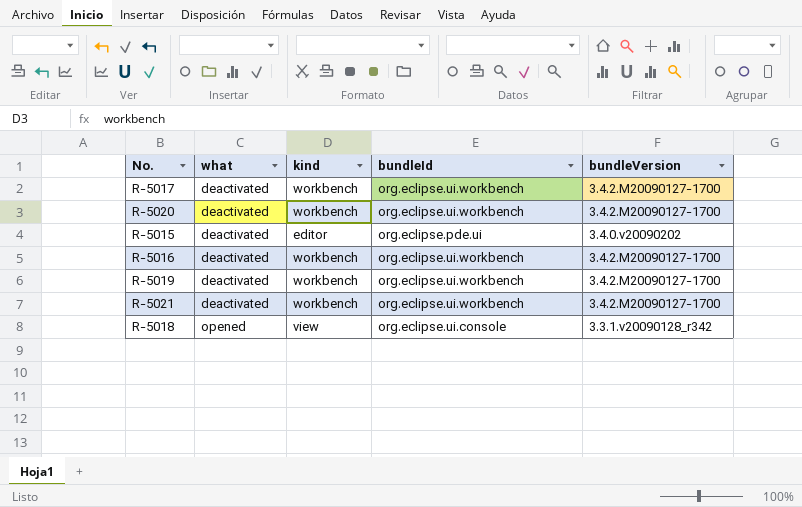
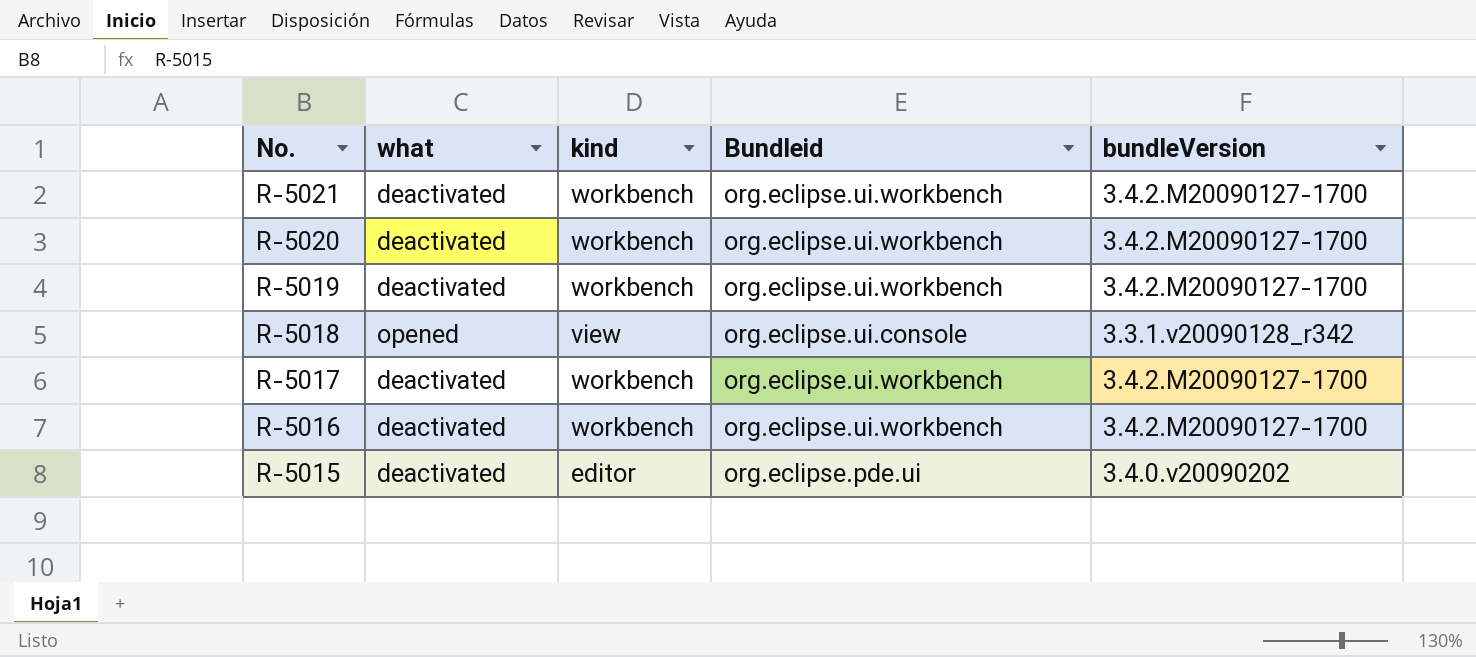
row order: what ascending -> No. descending
column name: bundleId -> Bundleid

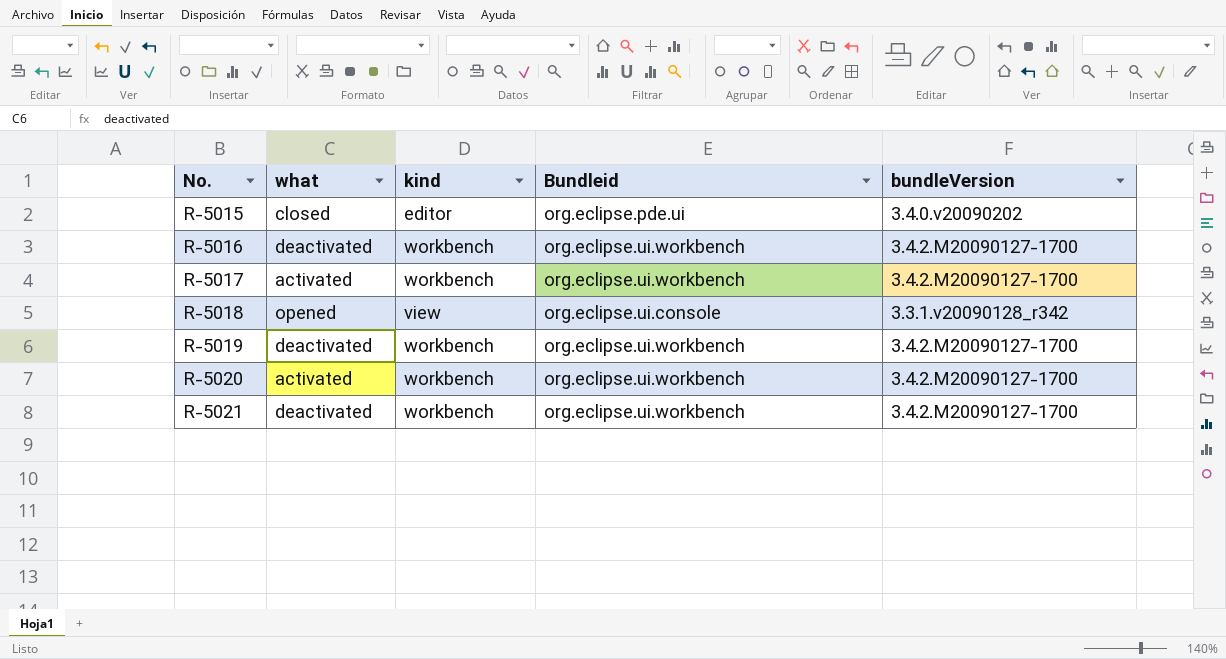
row order: No. descending -> No. ascending
R-5015 | what: deactivated -> closed
R-5017 | what: deactivated -> activated
R-5020 | what: deactivated -> activated

